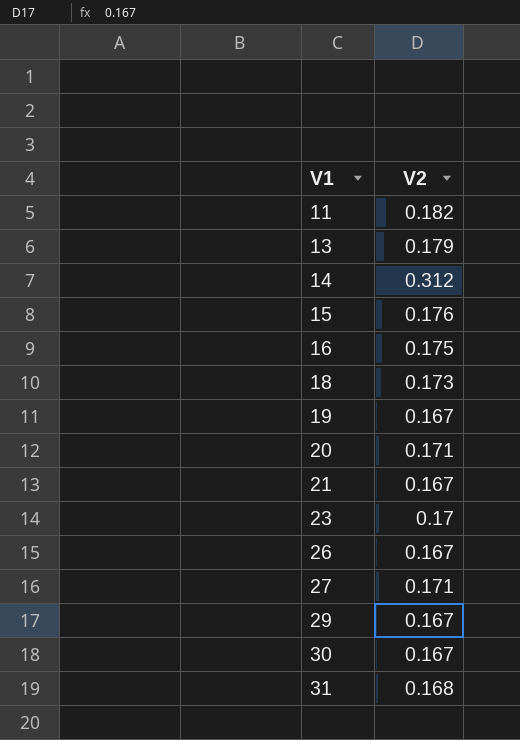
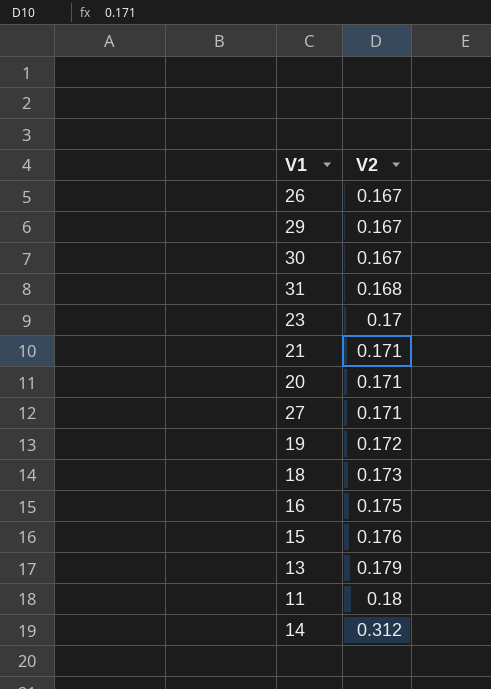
row order: V1 ascending -> V2 ascending
21 | V2: 0.167 -> 0.171
19 | V2: 0.167 -> 0.172
11 | V2: 0.182 -> 0.18

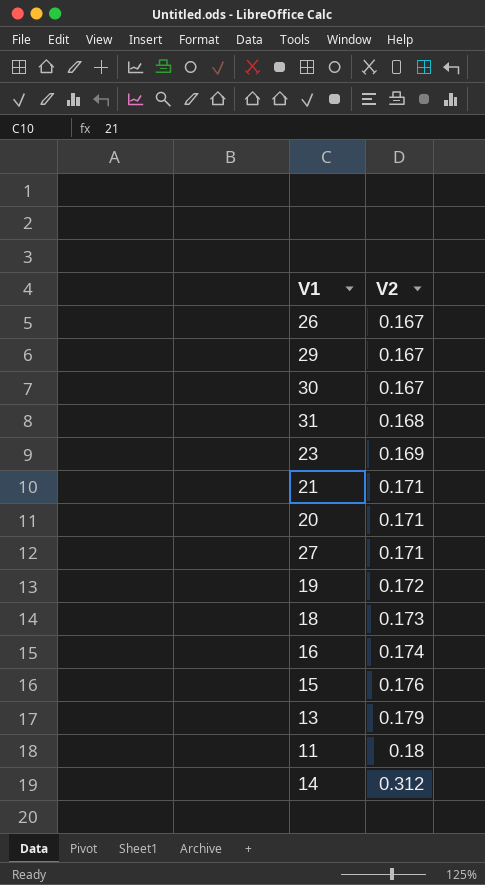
23 | V2: 0.17 -> 0.169
16 | V2: 0.175 -> 0.174

